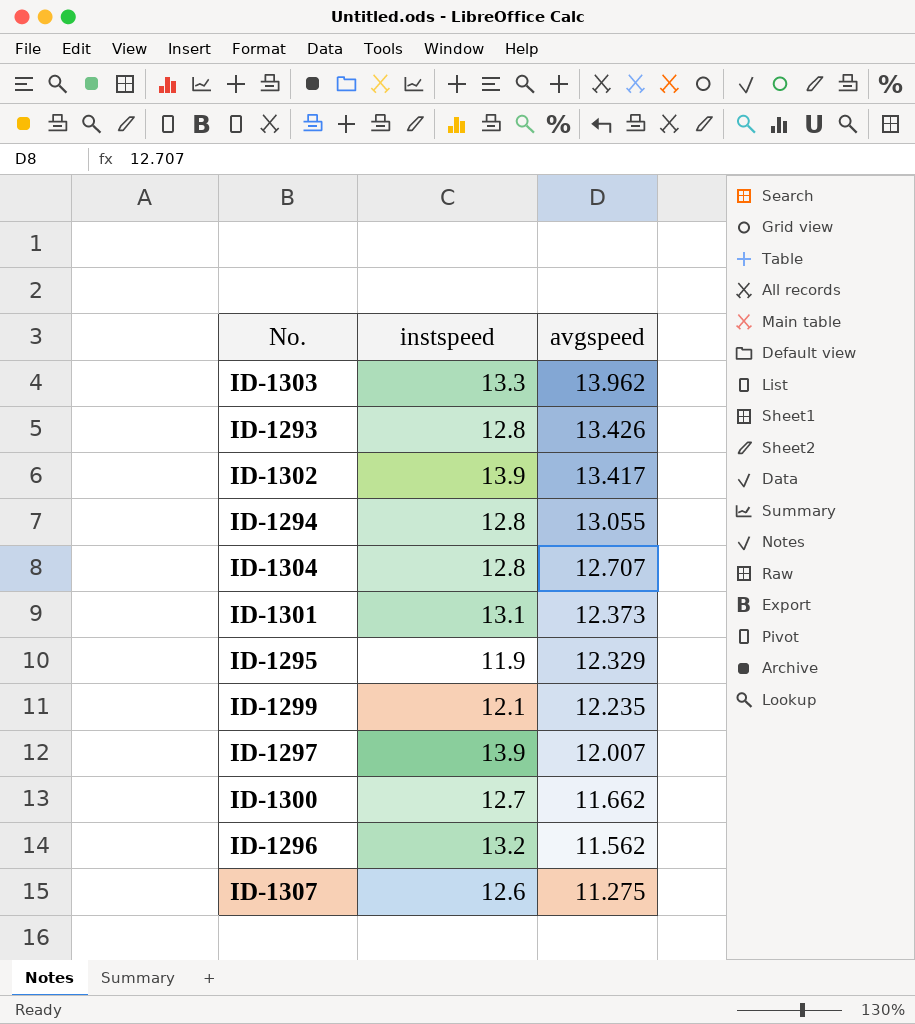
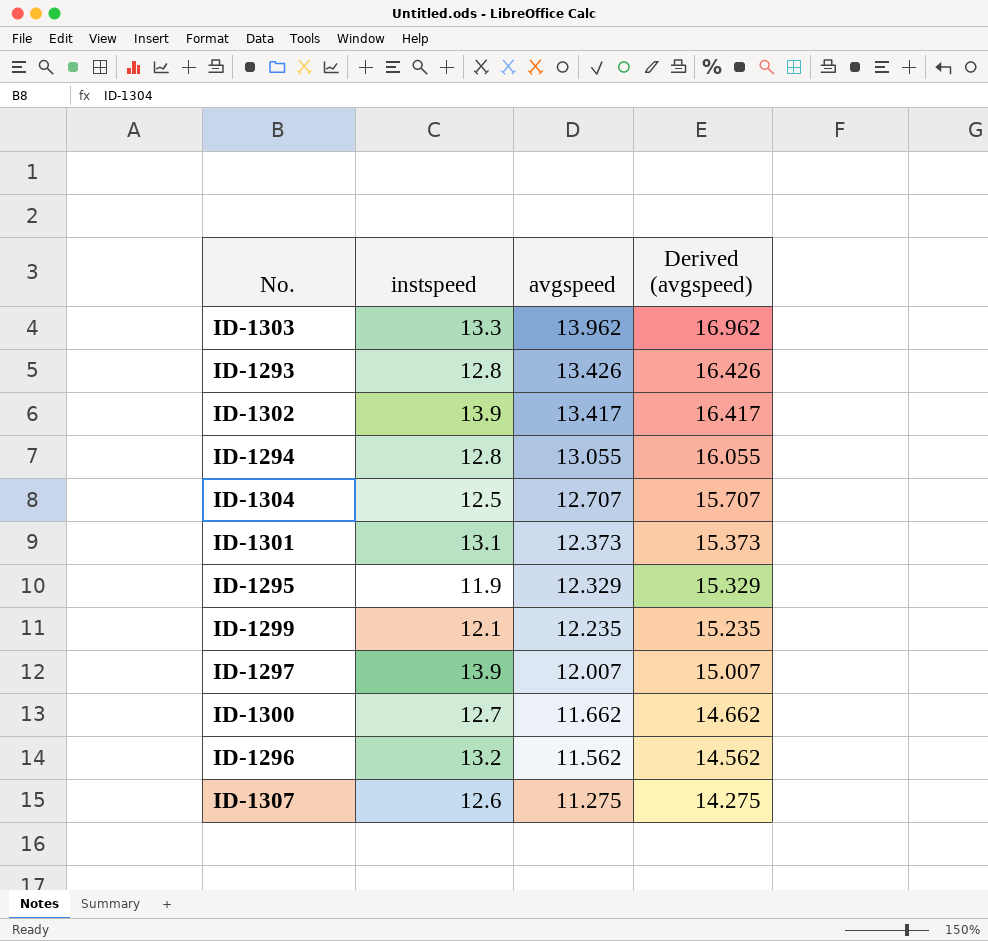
column Derived (avgspeed) | formula: none -> [avgspeed] + 3
ID-1304 | instspeed: 12.8 -> 12.5

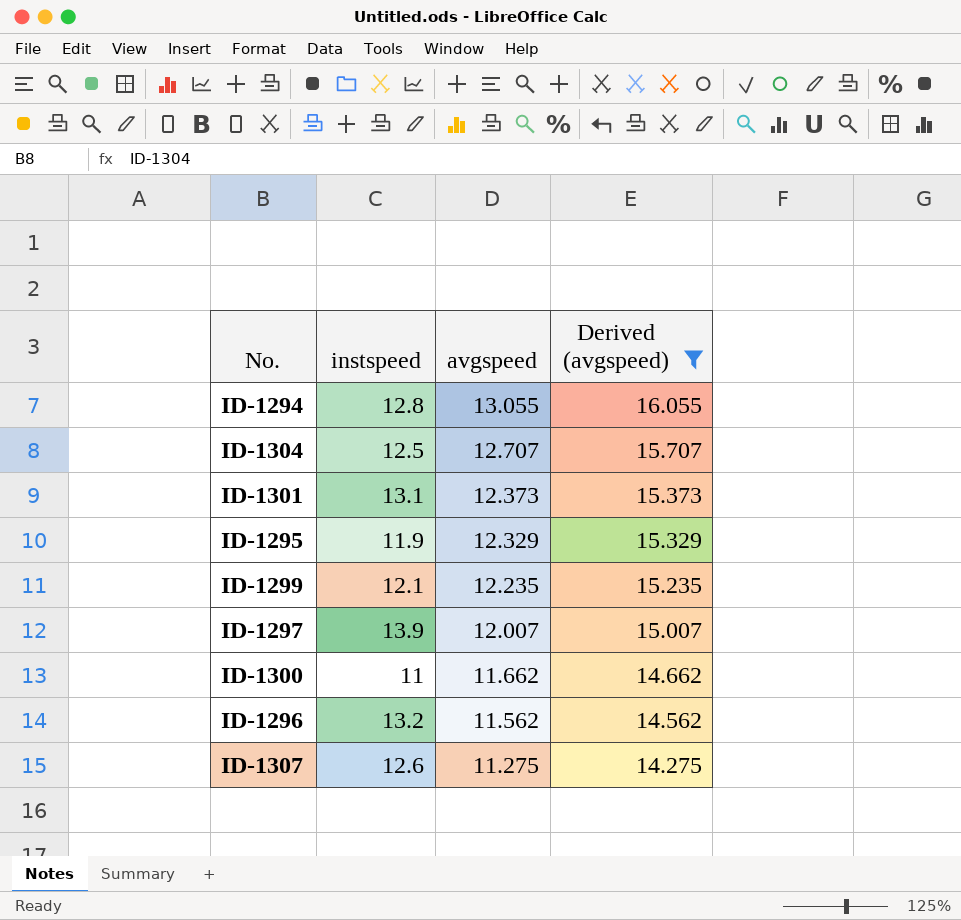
filter: none -> Derived (avgspeed) <= 16.055
ID-1300 | instspeed: 12.7 -> 11

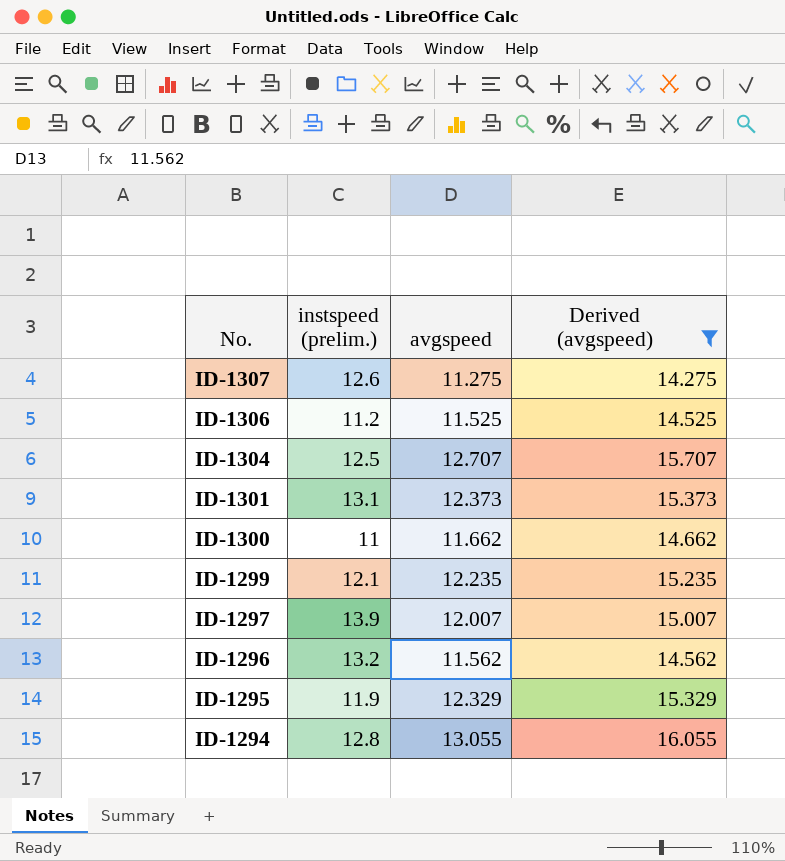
row order: avgspeed descending -> No. descending
column name: instspeed -> instspeed (prelim.)
row ID-1306: none -> 11.2 | 11.525 | 14.525

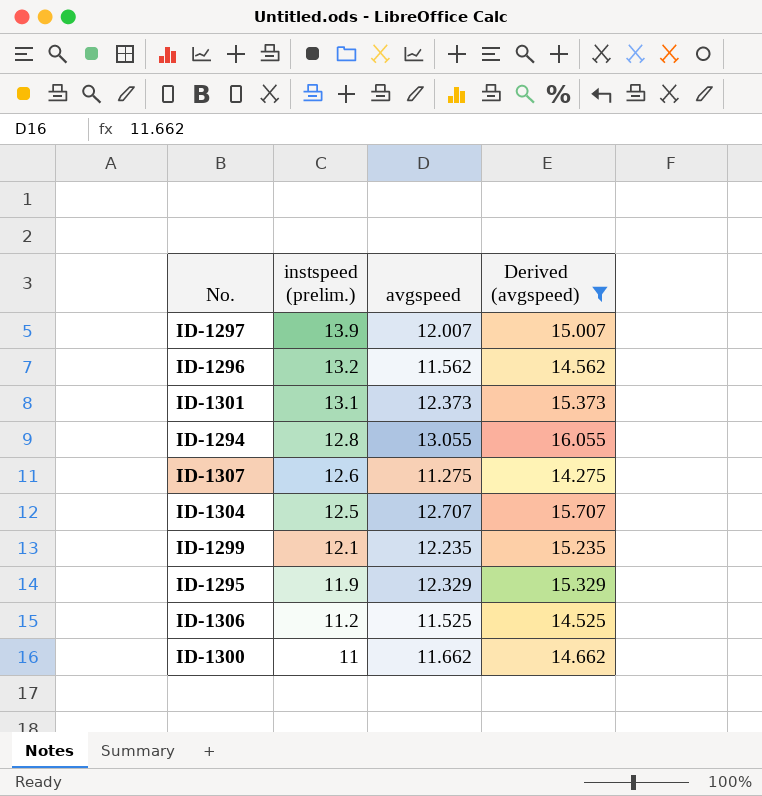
row order: No. descending -> instspeed (prelim.) descending

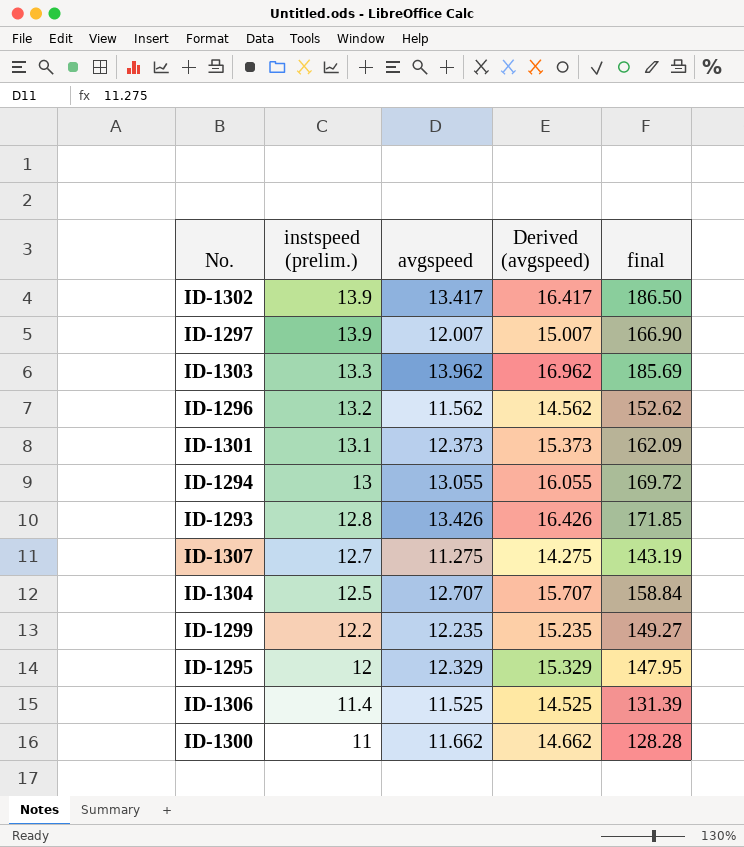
filter: Derived (avgspeed) <= 16.055 -> none
column final | formula: none -> [instspeed (prelim.)] * [avgspeed]
ID-1294 | instspeed (prelim.): 12.8 -> 13
ID-1307 | instspeed (prelim.): 12.6 -> 12.7
ID-1299 | instspeed (prelim.): 12.1 -> 12.2
ID-1295 | instspeed (prelim.): 11.9 -> 12
ID-1306 | instspeed (prelim.): 11.2 -> 11.4

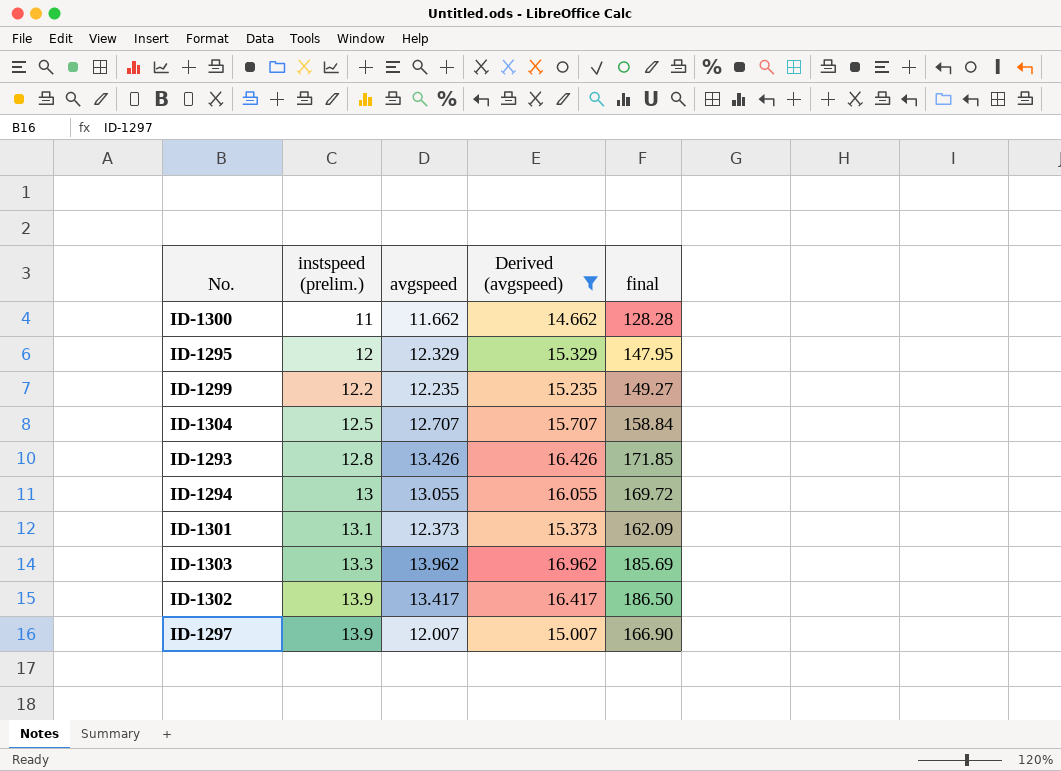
filter: none -> Derived (avgspeed) >= 14.662
row order: instspeed (prelim.) descending -> instspeed (prelim.) ascending

